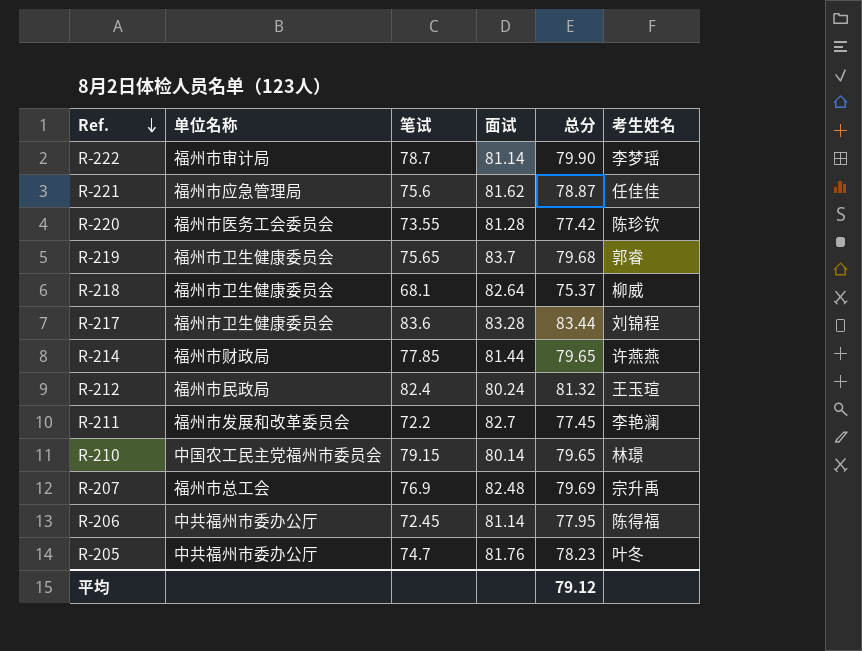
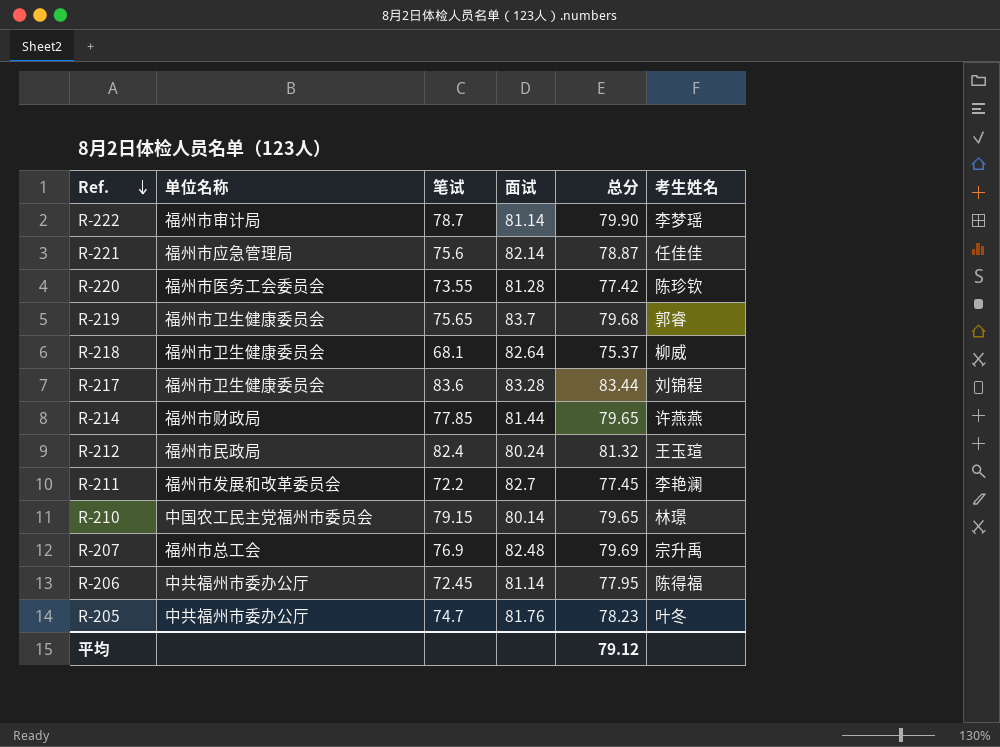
R-221 | 面试: 81.62 -> 82.14

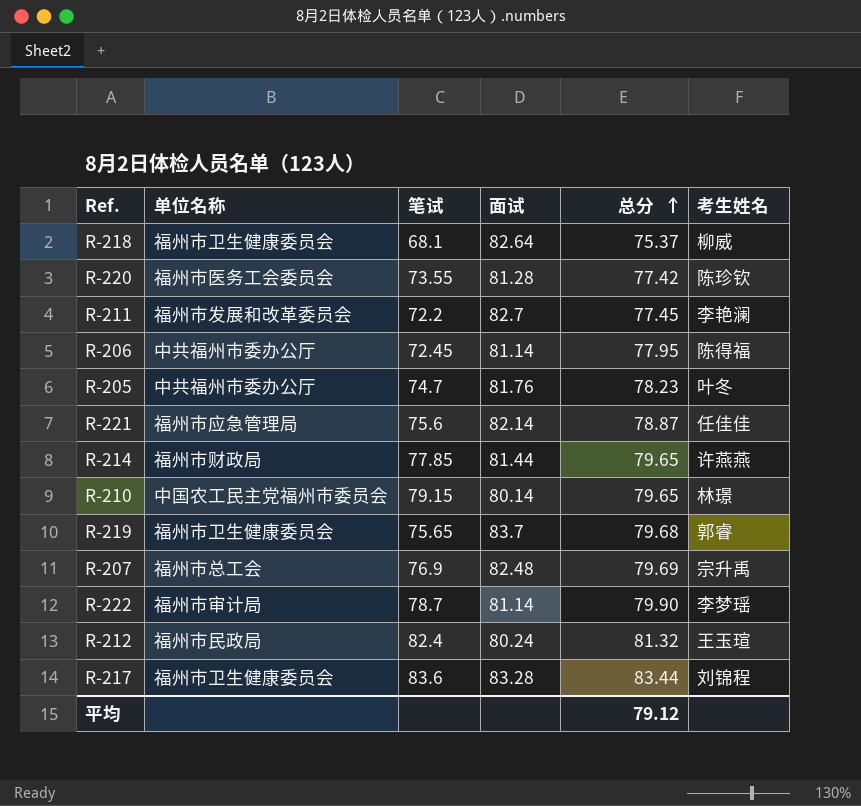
row order: Ref. descending -> 总分 ascending

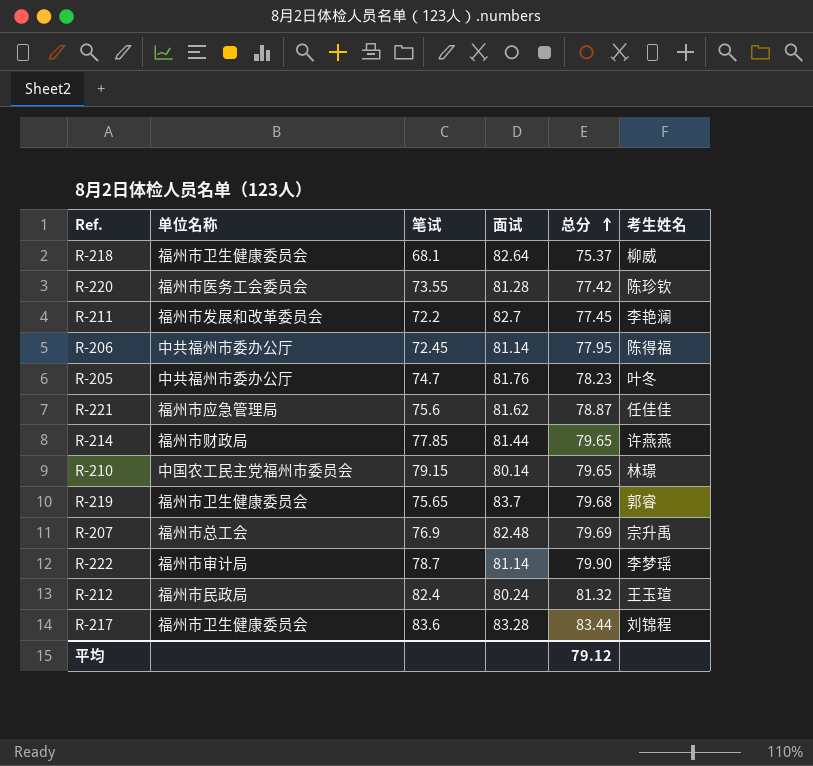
R-221 | 面试: 82.14 -> 81.62

